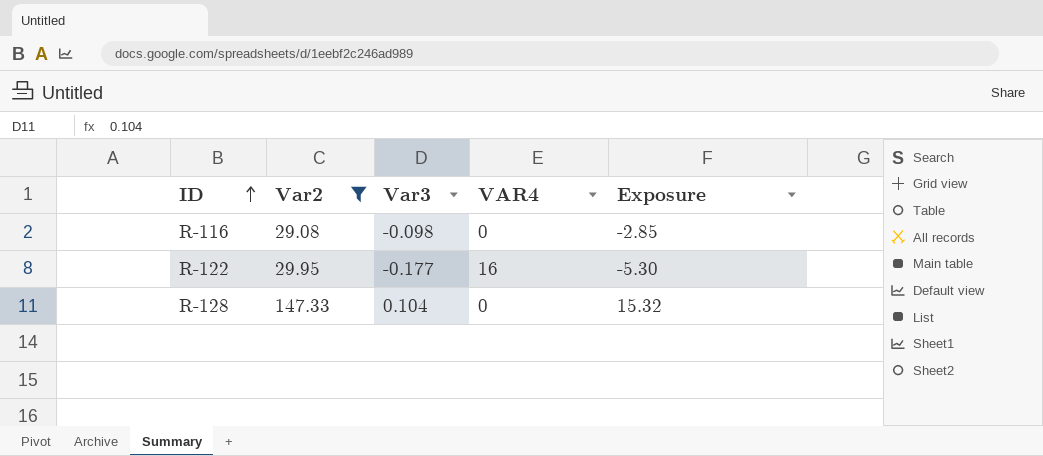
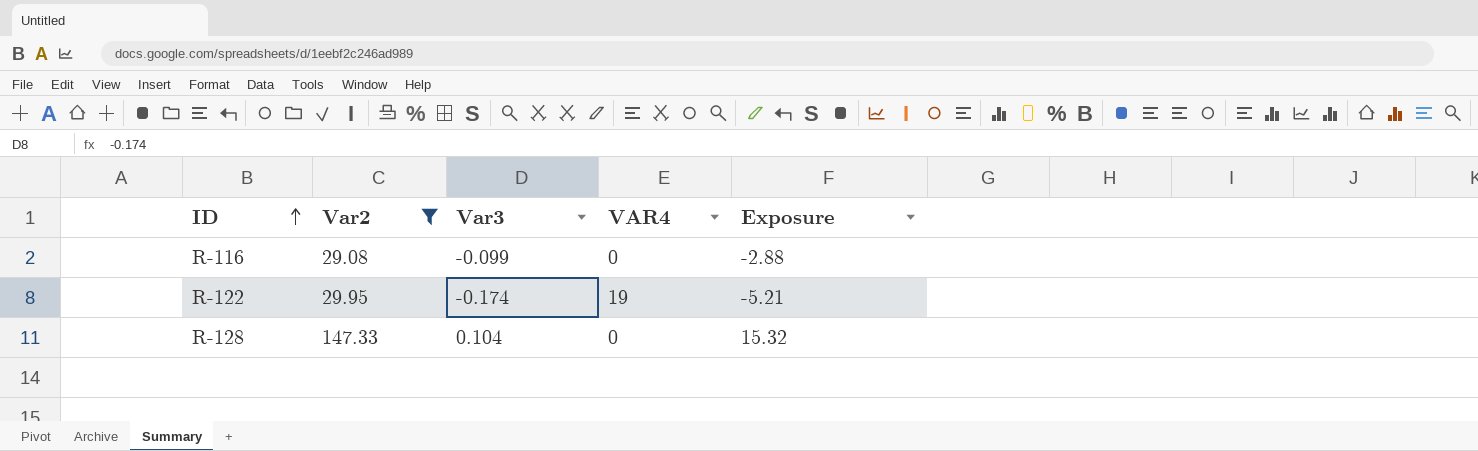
R-116 | Var3: -0.098 -> -0.099
R-116 | Exposure: -2.85 -> -2.88
R-122 | Var3: -0.177 -> -0.174
R-122 | VAR4: 16 -> 19
R-122 | Exposure: -5.30 -> -5.21

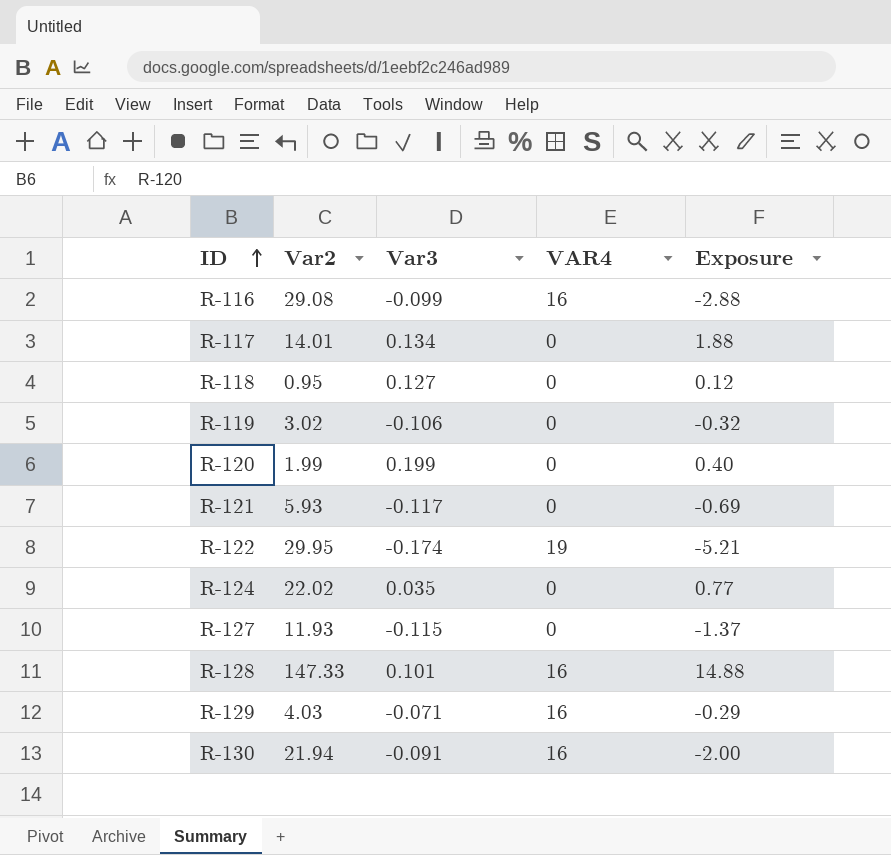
filter: Var2 >= 29.08 -> none
R-116 | VAR4: 0 -> 16
R-128 | Var3: 0.104 -> 0.101
R-128 | VAR4: 0 -> 16
R-128 | Exposure: 15.32 -> 14.88

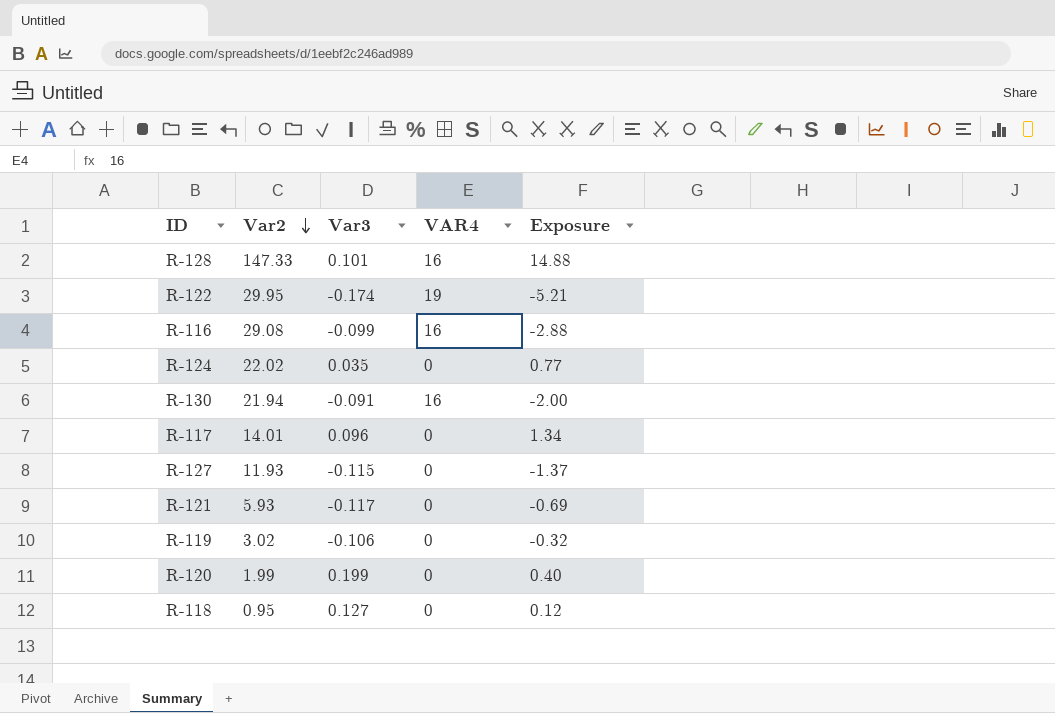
row order: ID ascending -> Var2 descending
row R-129: 4.03 | -0.071 | 16 | -0.29 -> none
R-117 | Var3: 0.134 -> 0.096
R-117 | Exposure: 1.88 -> 1.34

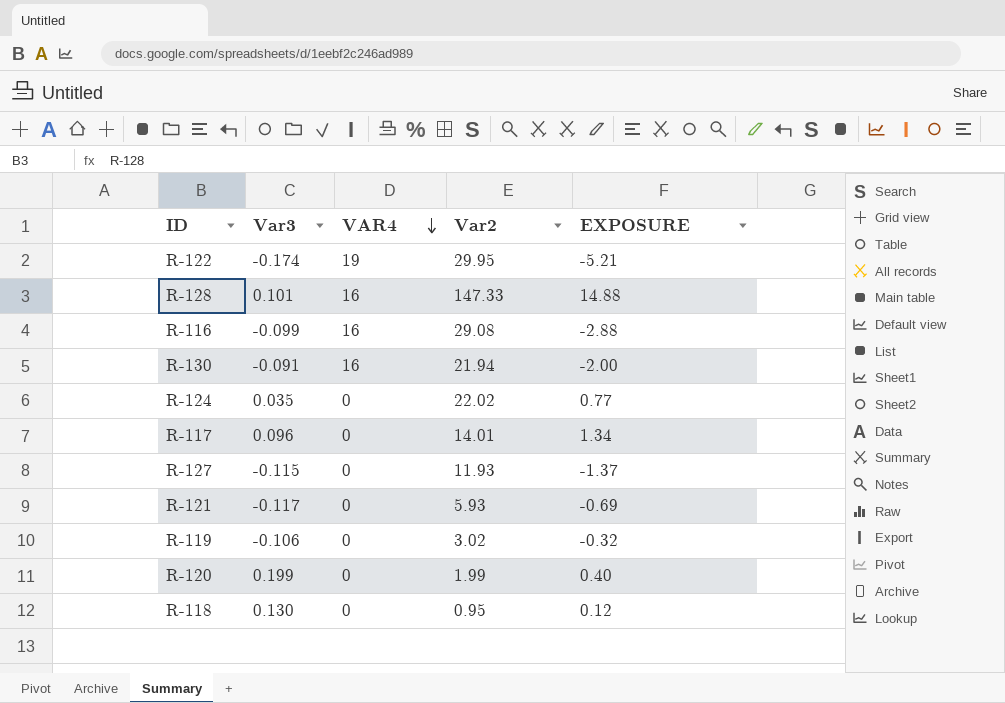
row order: Var2 descending -> VAR4 descending
column Var2 | position: 2 -> 4
column name: Exposure -> EXPOSURE
R-118 | Var3: 0.127 -> 0.130

